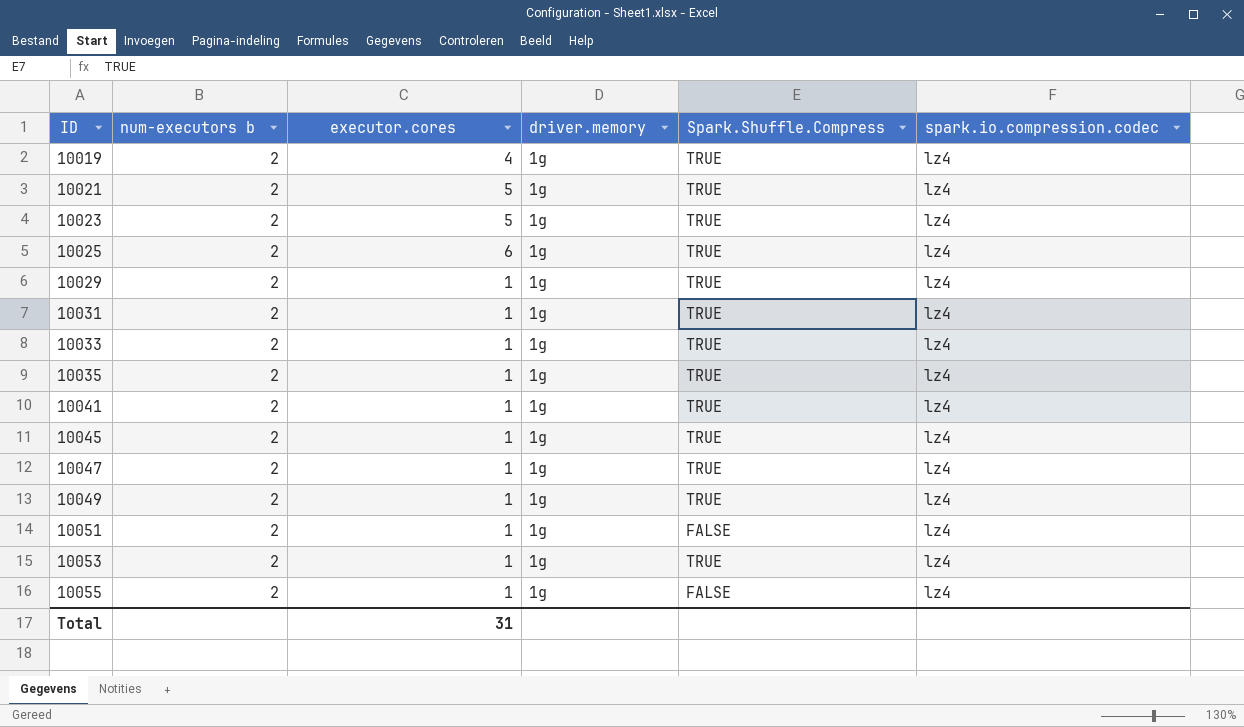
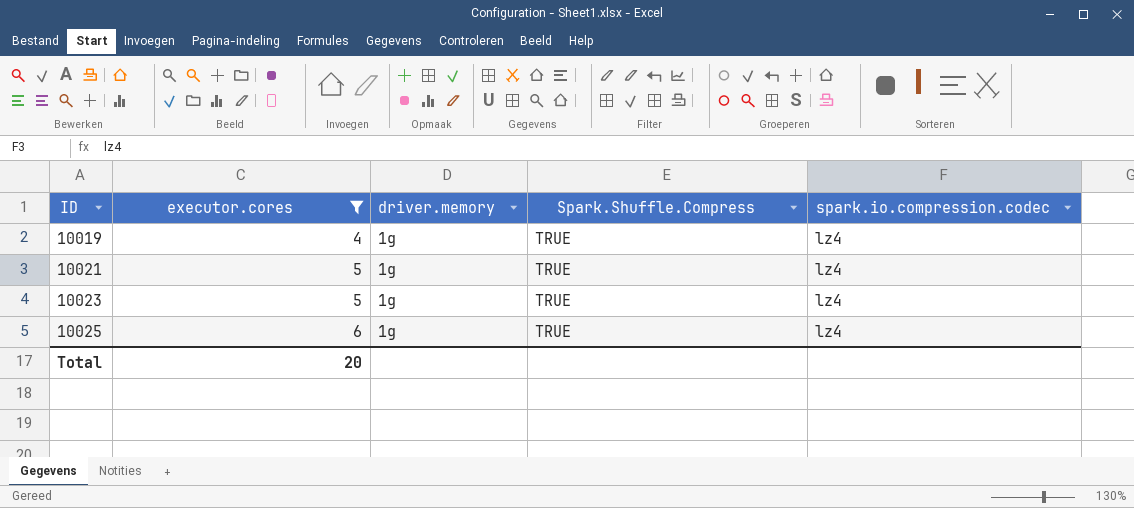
filter: none -> executor.cores != 1
column num-executors b | position: 2 -> none
Total | executor.cores: 31 -> 20

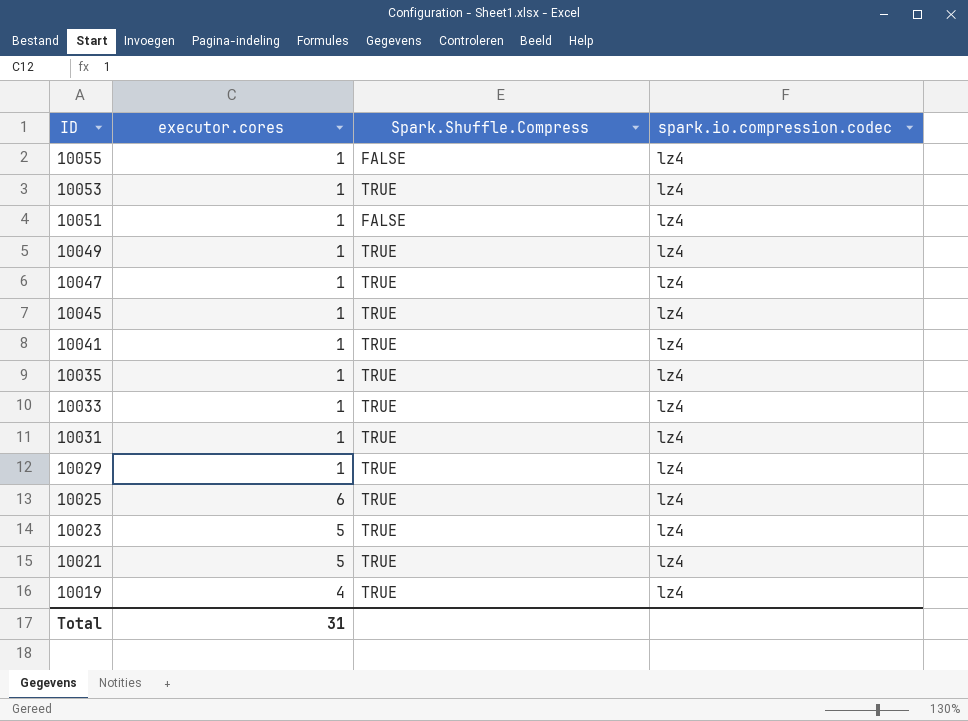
filter: executor.cores != 1 -> none
row order: ID ascending -> ID descending
column driver.memory | position: 3 -> none
Total | executor.cores: 20 -> 31

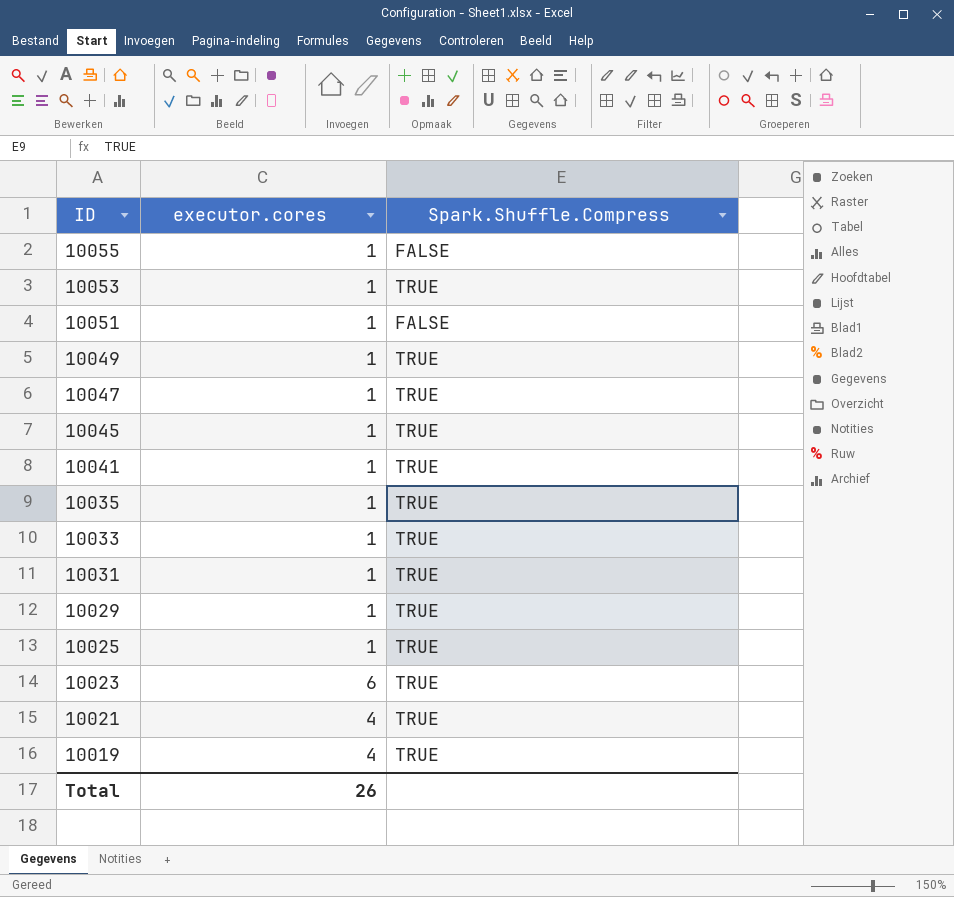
column spark.io.compression.codec | position: 4 -> none
10025 | executor.cores: 6 -> 1
10023 | executor.cores: 5 -> 6
10021 | executor.cores: 5 -> 4
Total | executor.cores: 31 -> 26

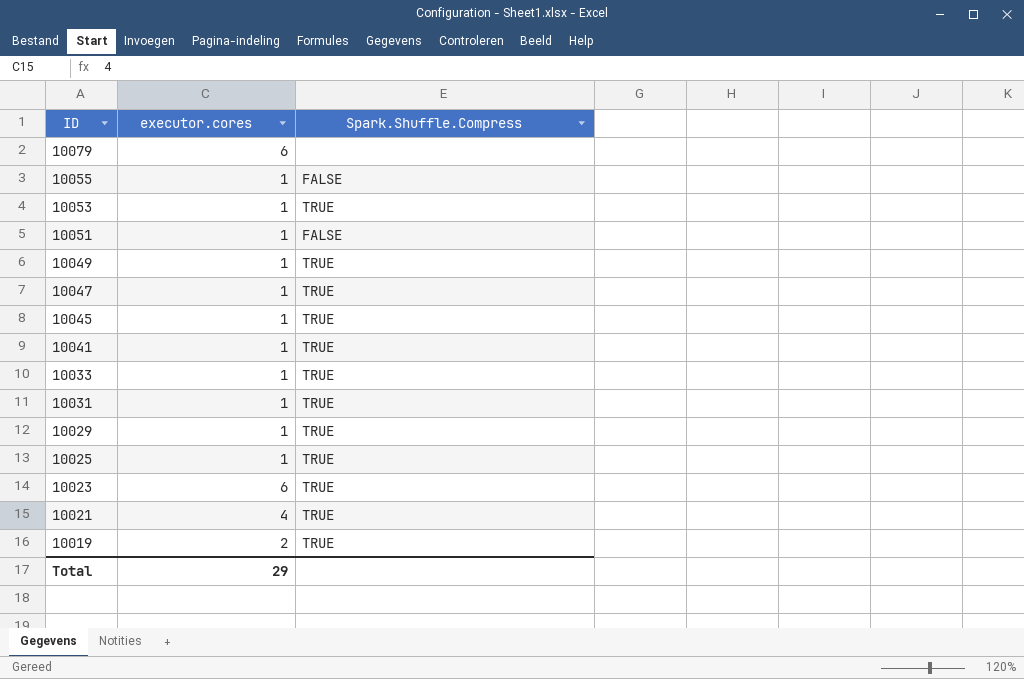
row 10035: 1 | TRUE -> none
row 10079: none -> 6 | none
10019 | executor.cores: 4 -> 2
Total | executor.cores: 26 -> 29

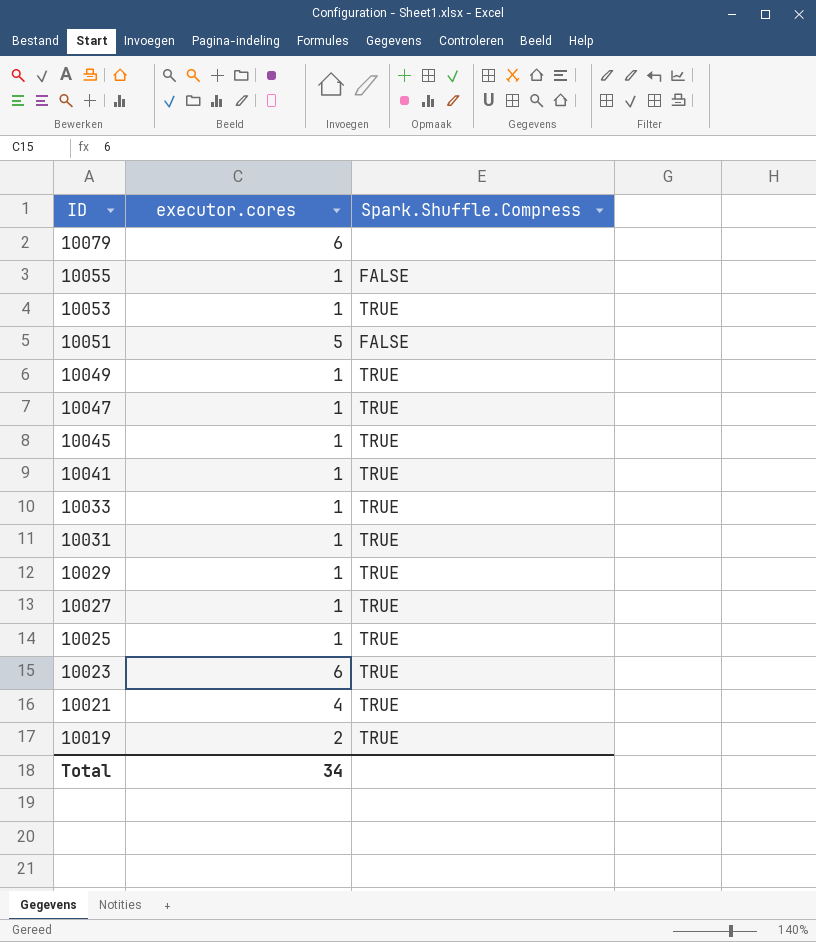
10051 | executor.cores: 1 -> 5
row 10027: none -> 1 | TRUE
Total | executor.cores: 29 -> 34

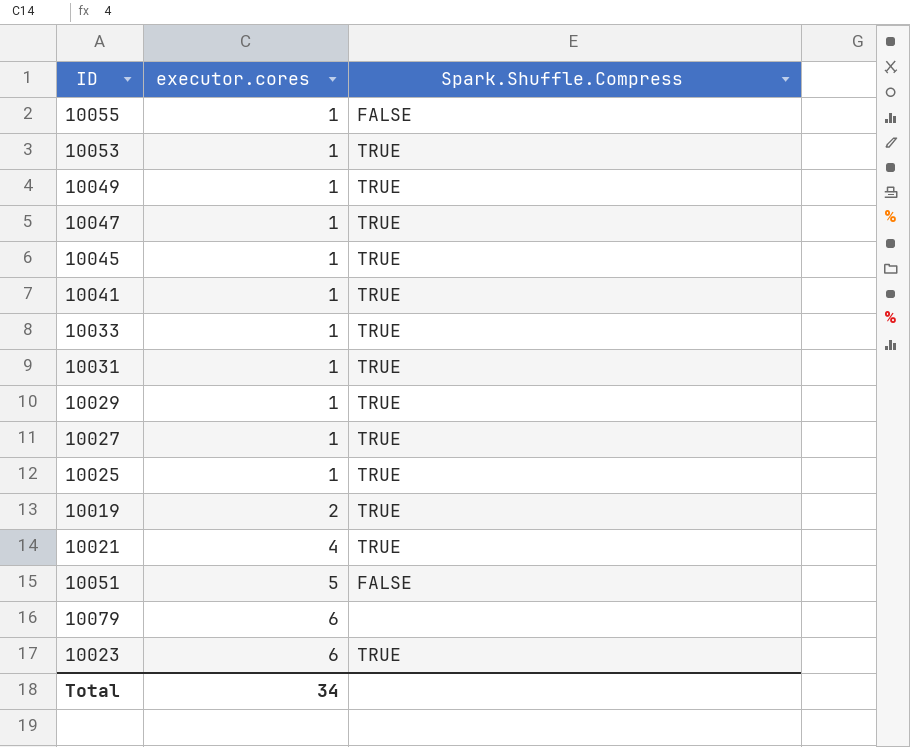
row order: ID descending -> executor.cores ascending

